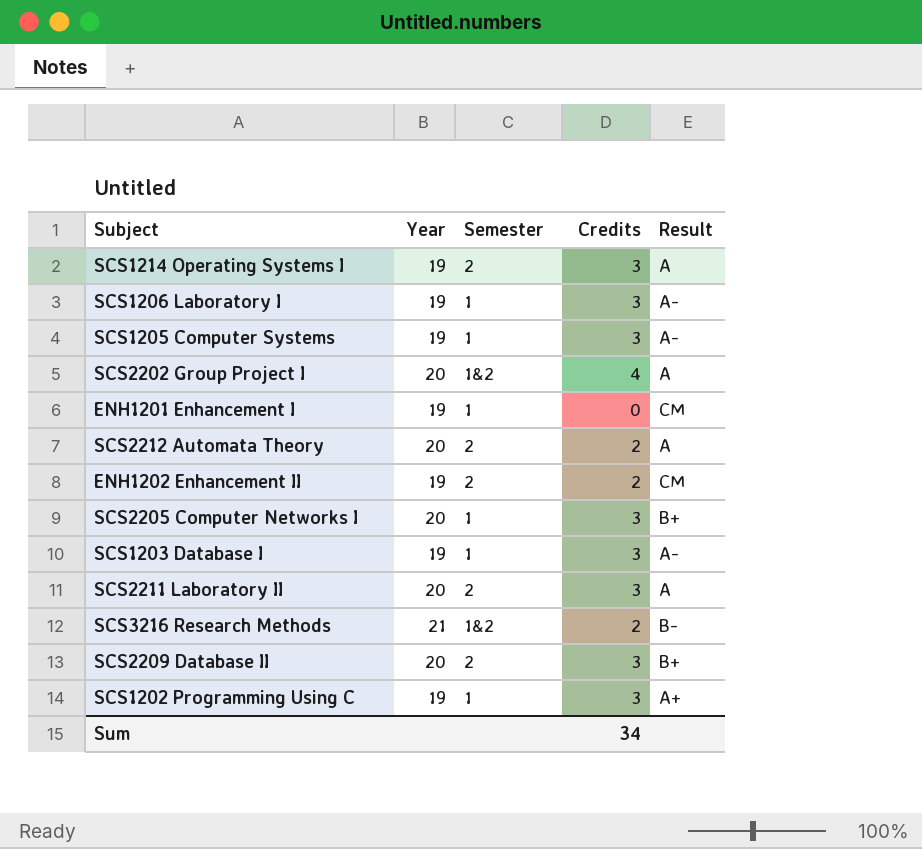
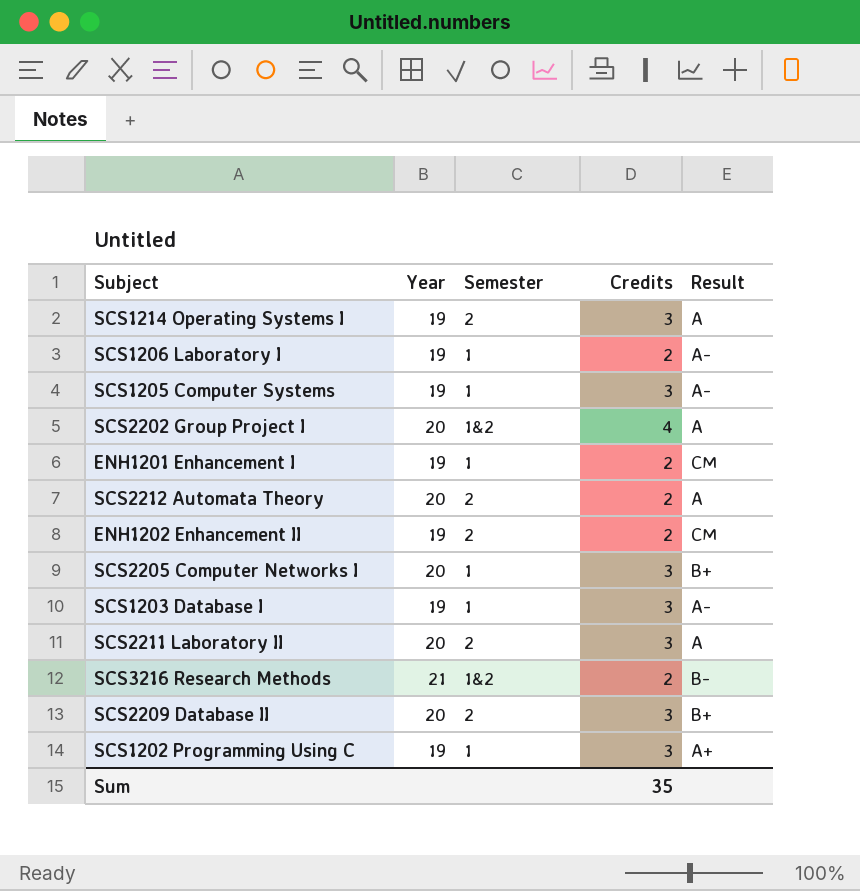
SCS1206 Laboratory I | Credits: 3 -> 2
ENH1201 Enhancement I | Credits: 0 -> 2
Sum | Credits: 34 -> 35

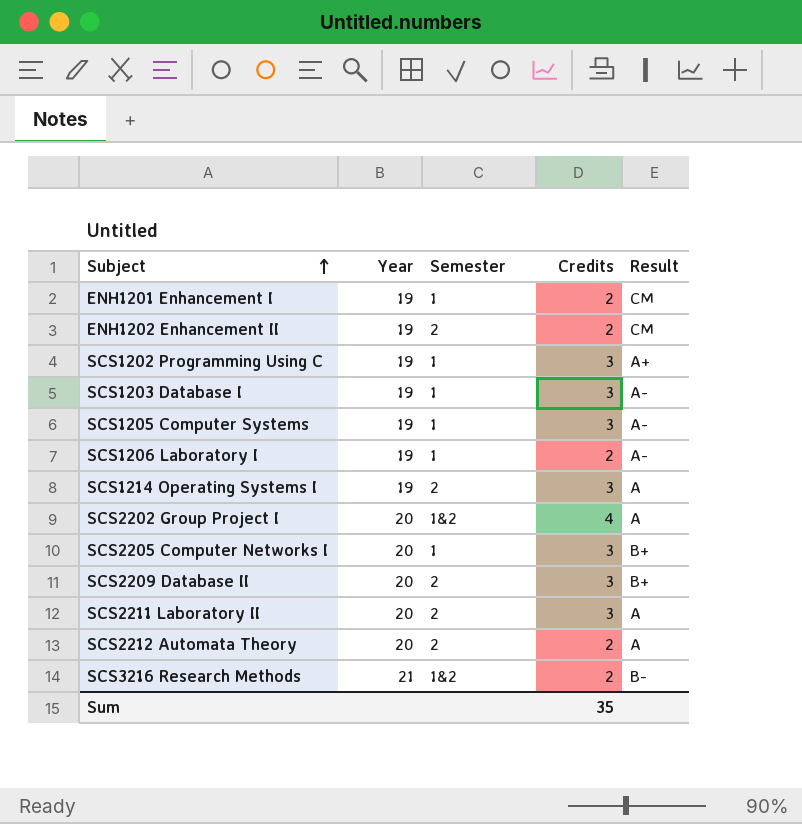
row order: none -> Subject ascending

